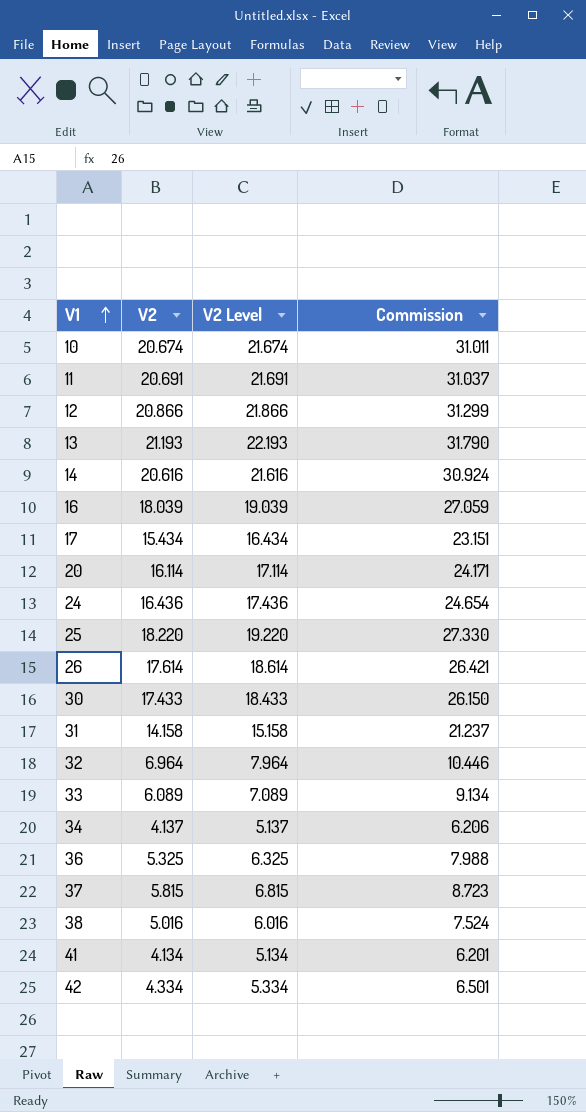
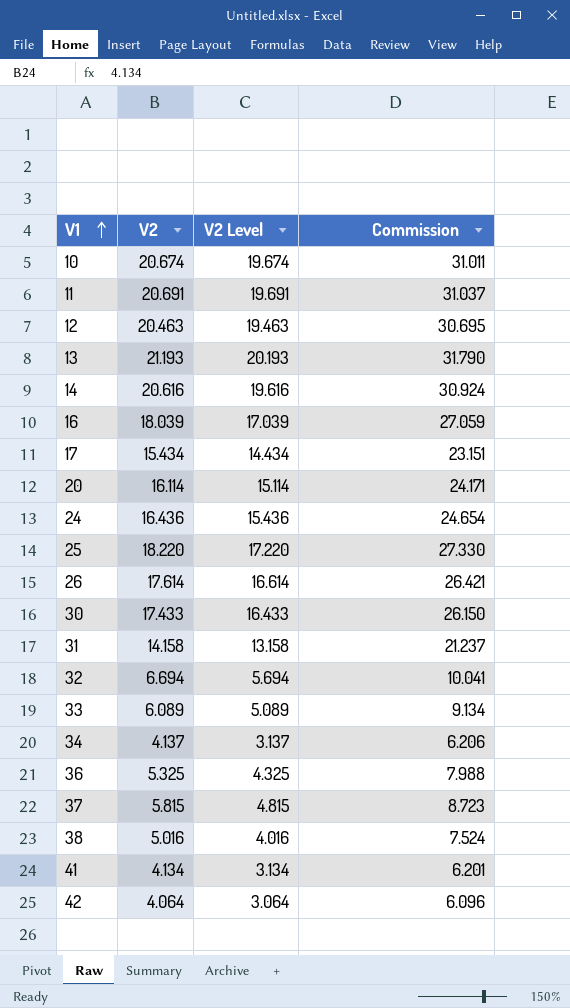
column V2 Level | formula: [V2] + 1 -> [V2] - 1
12 | V2: 20.866 -> 20.463
12 | Commission: 31.299 -> 30.695
32 | V2: 6.964 -> 6.694
32 | Commission: 10.446 -> 10.041
42 | V2: 4.334 -> 4.064
42 | Commission: 6.501 -> 6.096

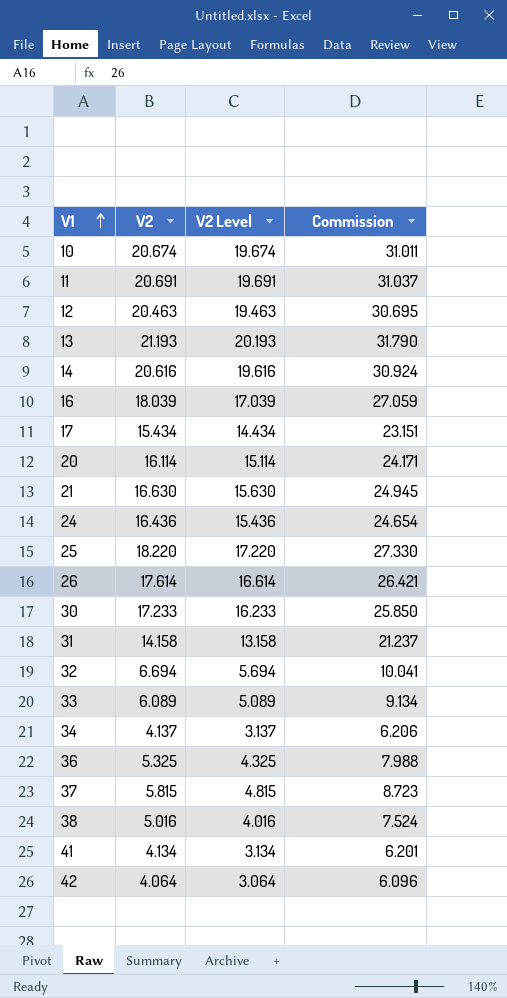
row 21: none -> 16.630 | 15.630 | 24.945
30 | V2: 17.433 -> 17.233
30 | V2 Level: 16.433 -> 16.233
30 | Commission: 26.150 -> 25.850

